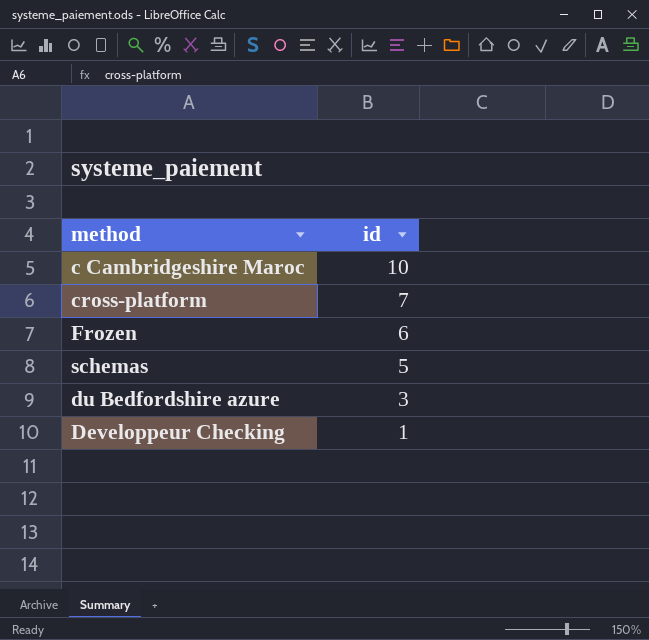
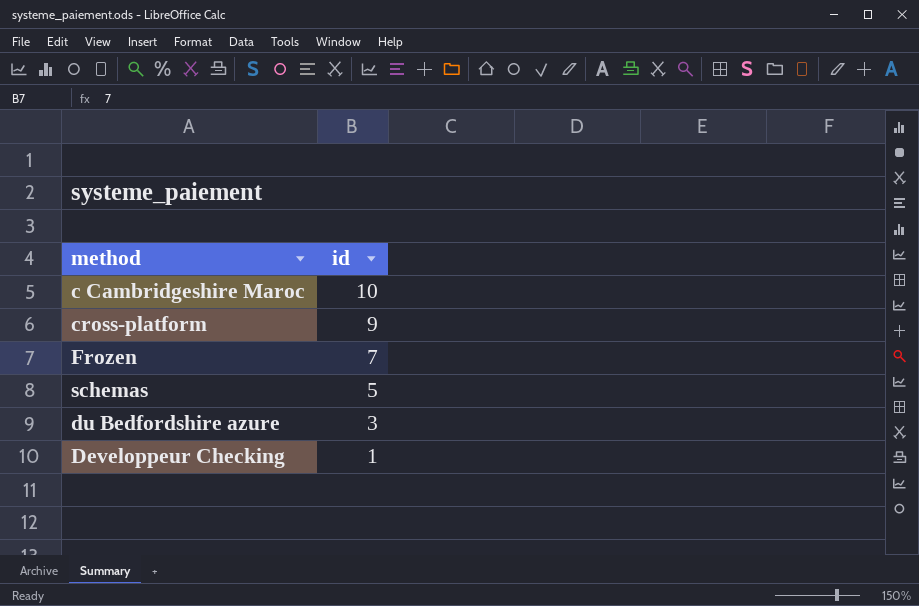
cross-platform | id: 7 -> 9
Frozen | id: 6 -> 7

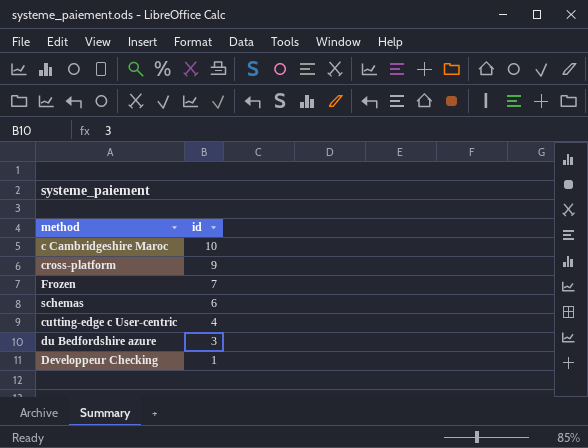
schemas | id: 5 -> 6
row cutting-edge c User-centric: none -> 4

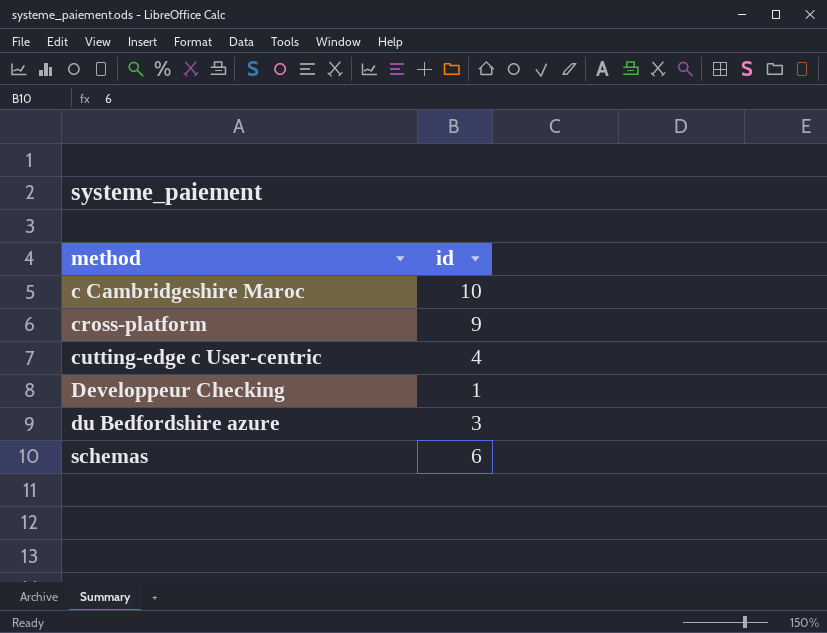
row order: id descending -> method ascending
row Frozen: 7 -> none

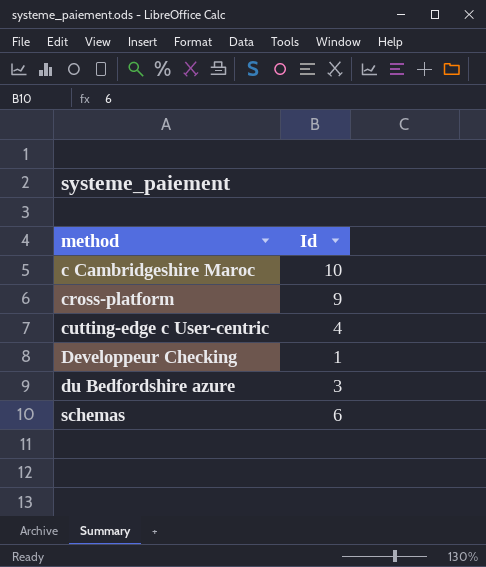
column name: id -> Id

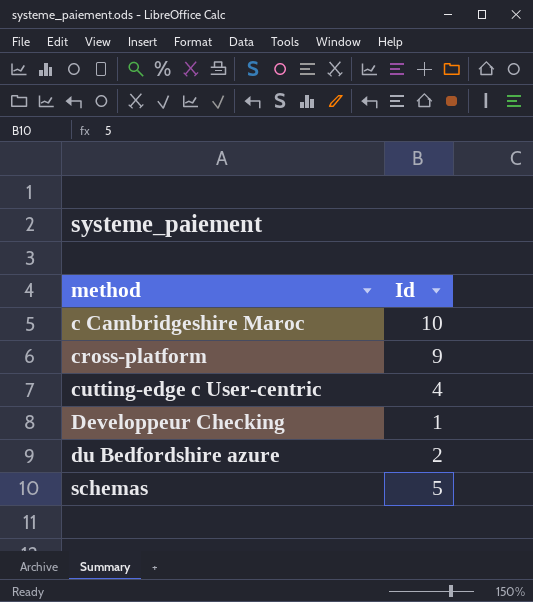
du Bedfordshire azure | Id: 3 -> 2
schemas | Id: 6 -> 5

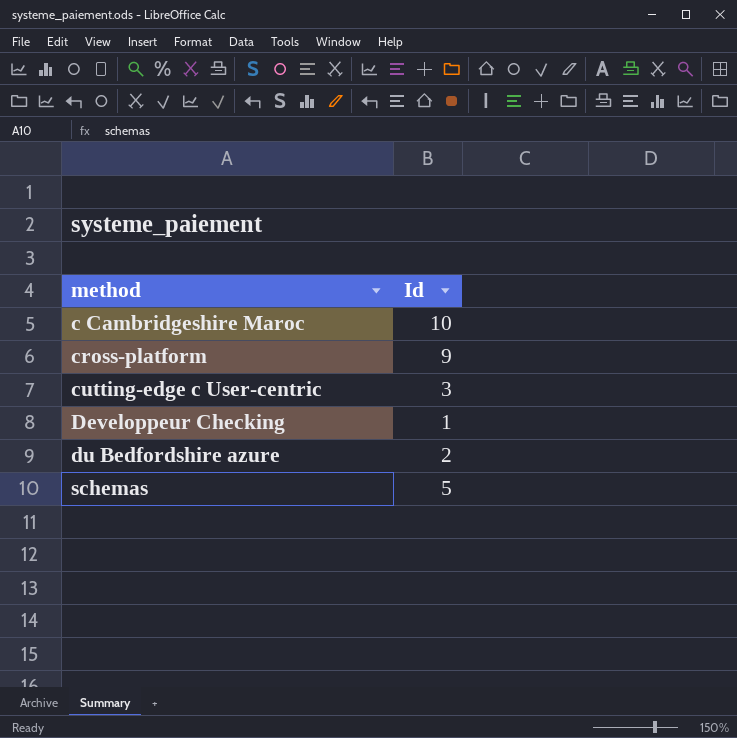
cutting-edge c User-centric | Id: 4 -> 3

